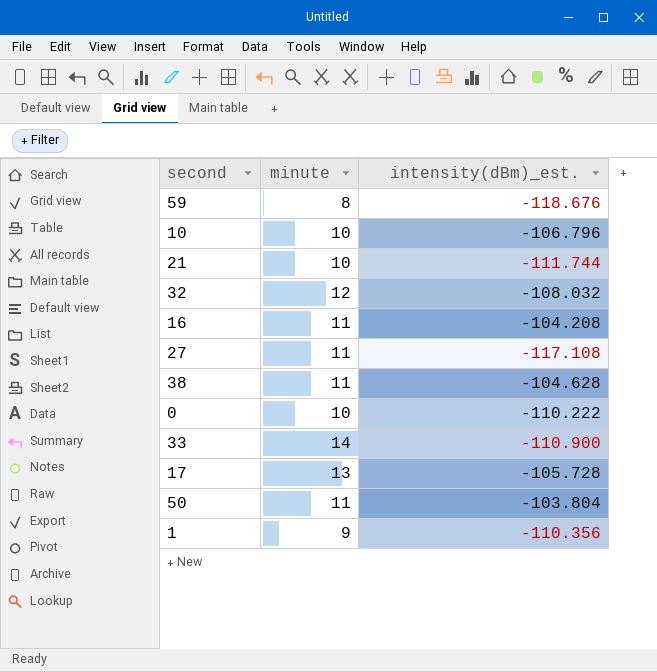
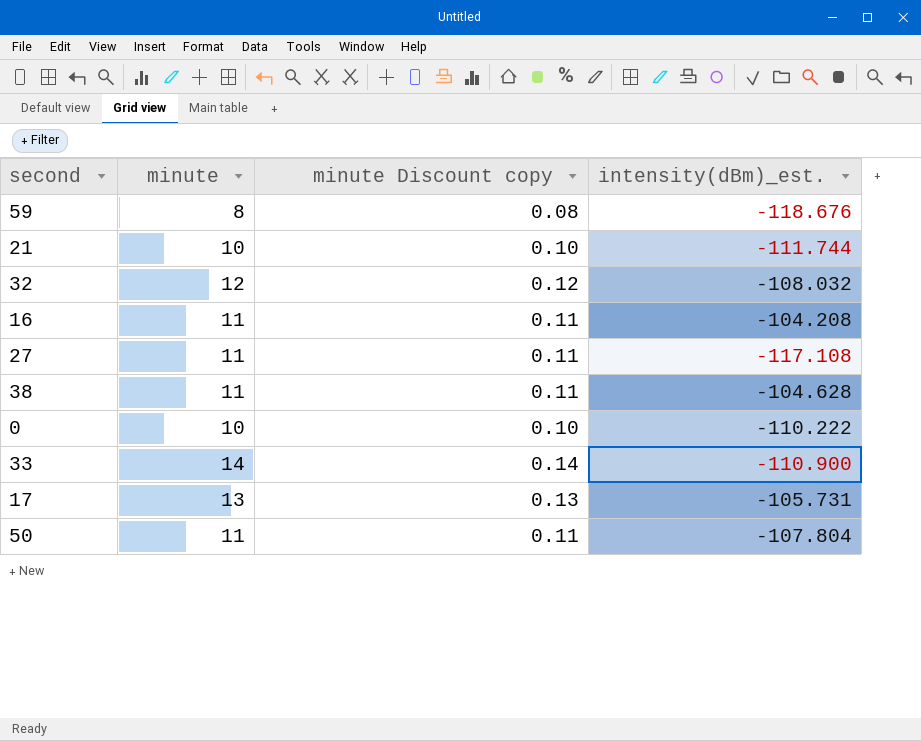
column minute Discount copy | formula: none -> [minute] * 0.01
row 10: 10 | -106.796 -> none
row 1: 9 | -110.356 -> none
17 | intensity(dBm)_est.: -105.728 -> -105.731
50 | intensity(dBm)_est.: -103.804 -> -107.804

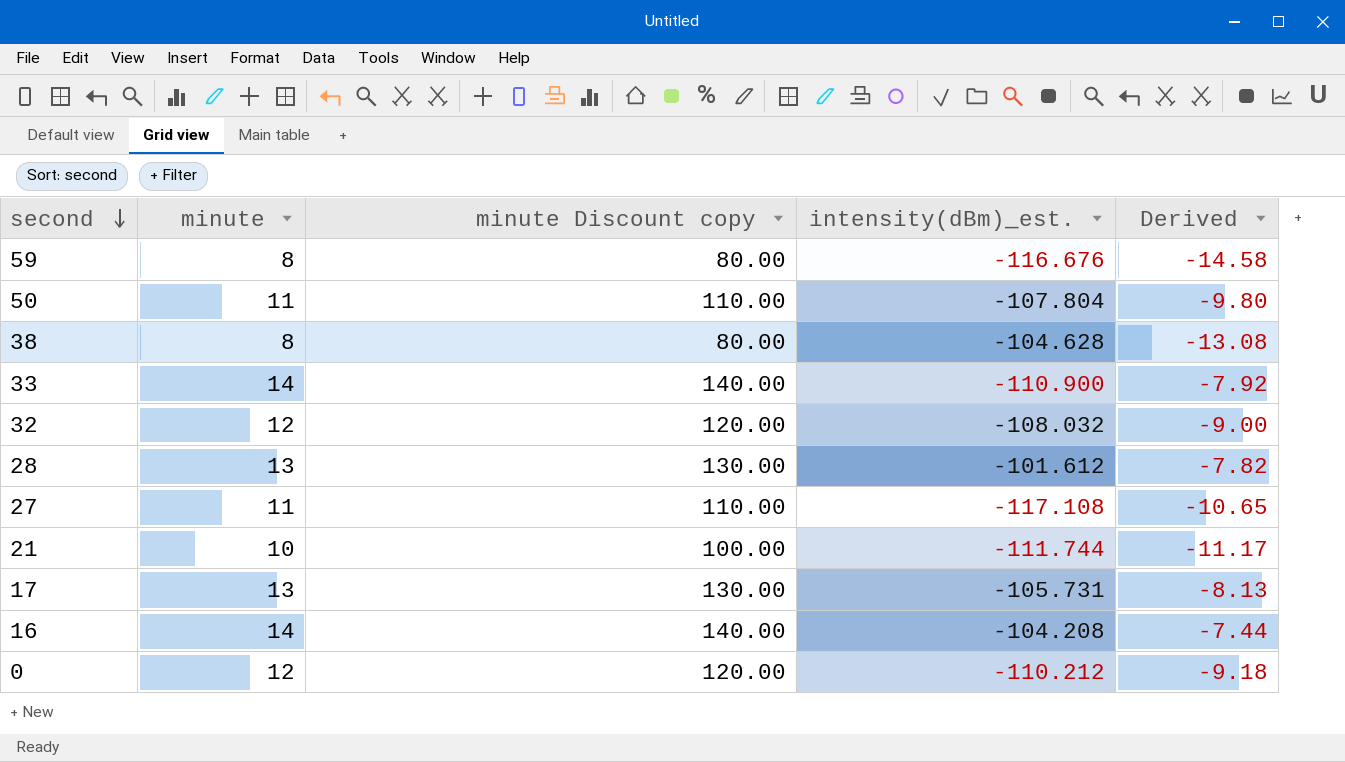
row order: none -> second descending
column minute Discount copy | formula: [minute] * 0.01 -> [minute] * 10
column Derived | formula: none -> [intensity(dBm)_est.] / [minute]
59 | intensity(dBm)_est.: -118.676 -> -116.676
38 | minute: 11 -> 8
row 28: none -> 13 | 130.00 | -101.612 | -7.82
16 | minute: 11 -> 14
0 | minute: 10 -> 12
0 | intensity(dBm)_est.: -110.222 -> -110.212

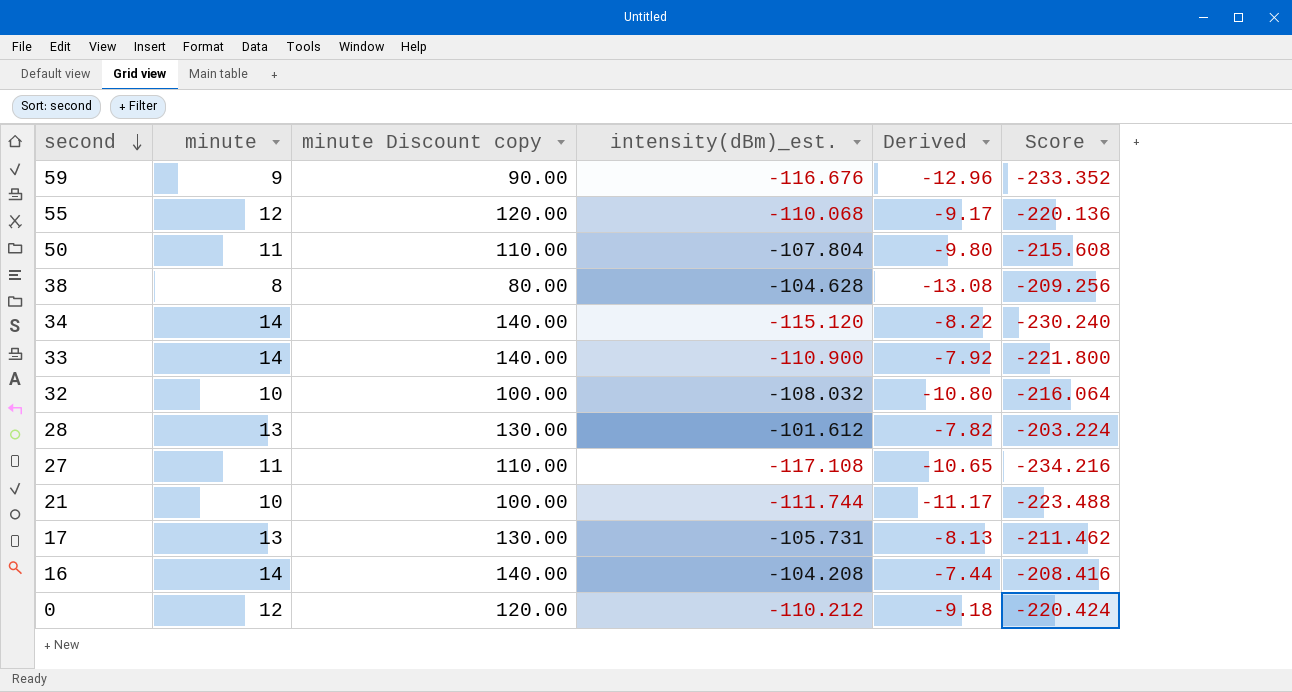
column Score | formula: none -> [intensity(dBm)_est.] * 2
59 | minute: 8 -> 9
59 | minute Discount copy: 80.00 -> 90.00
59 | Derived: -14.58 -> -12.96
row 55: none -> 12 | 120.00 | -110.068 | -9.17 | -220.136
row 34: none -> 14 | 140.00 | -115.120 | -8.22 | -230.240
32 | minute: 12 -> 10
32 | minute Discount copy: 120.00 -> 100.00
32 | Derived: -9.00 -> -10.80

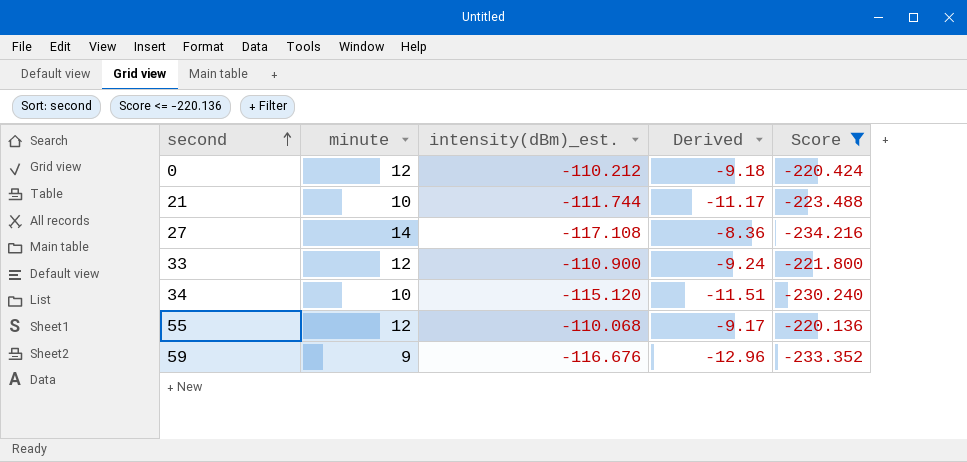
filter: none -> Score <= -220.136
row order: second descending -> second ascending
column minute Discount copy | formula: [minute] * 10 -> none
27 | minute: 11 -> 14
27 | Derived: -10.65 -> -8.36
33 | minute: 14 -> 12
33 | Derived: -7.92 -> -9.24
34 | minute: 14 -> 10
34 | Derived: -8.22 -> -11.51

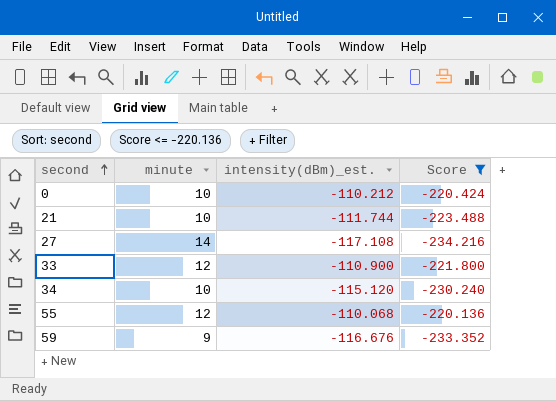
column Derived | formula: [intensity(dBm)_est.] / [minute] -> none
0 | minute: 12 -> 10

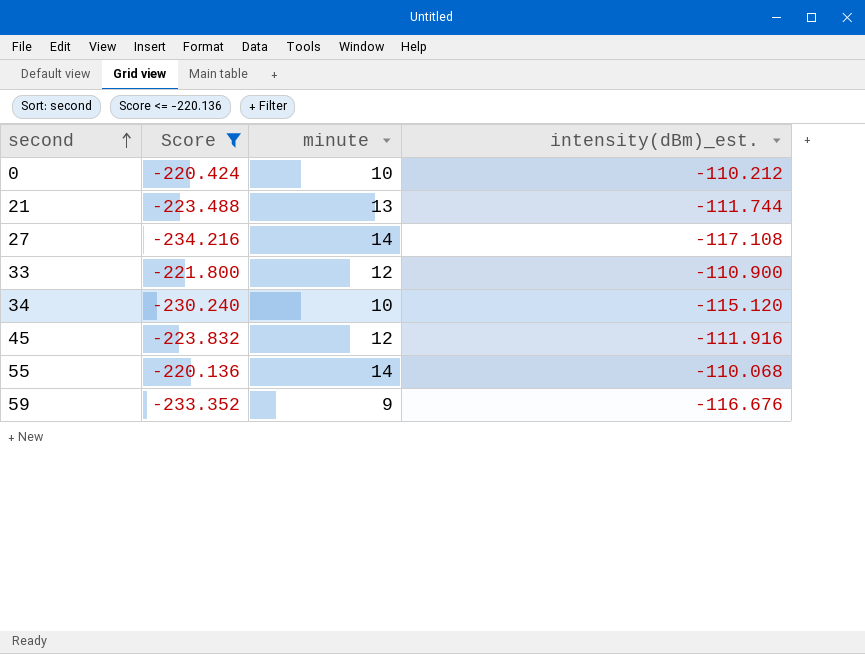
column Score | position: 4 -> 2
21 | minute: 10 -> 13
row 45: none -> -223.832 | 12 | -111.916
55 | minute: 12 -> 14

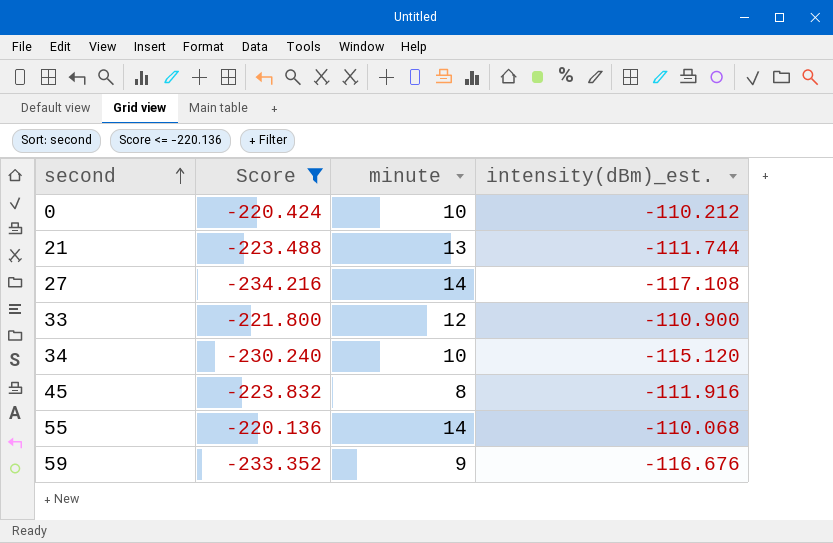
45 | minute: 12 -> 8

